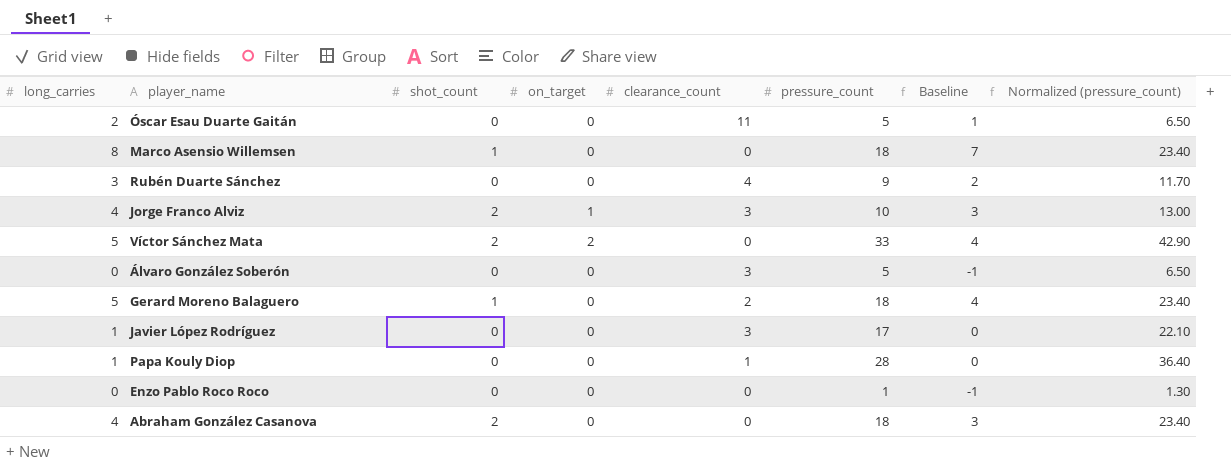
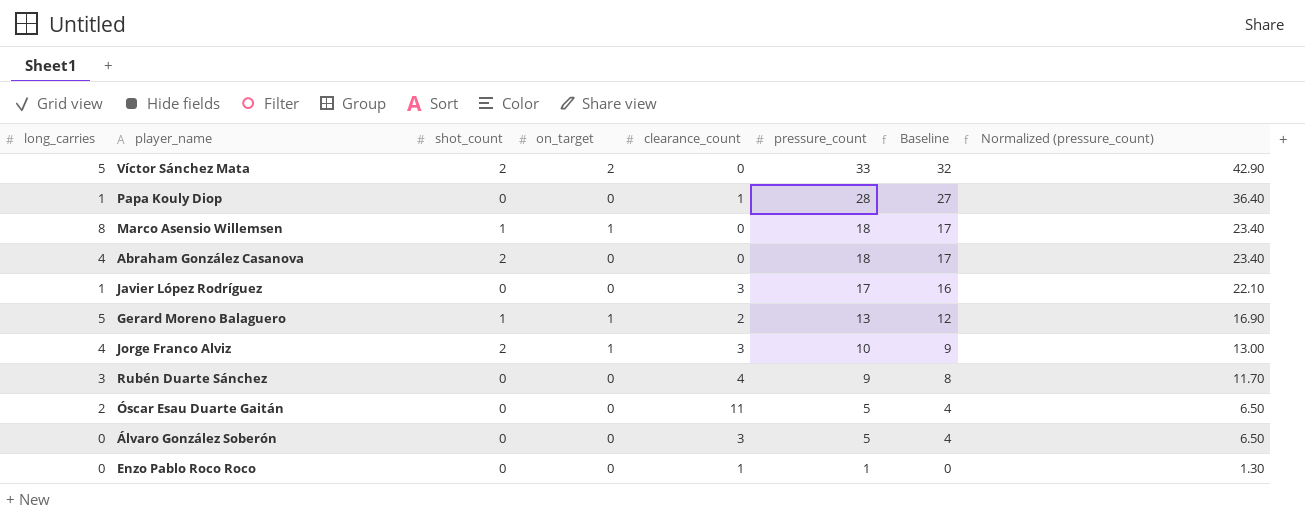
row order: none -> pressure_count descending
column Baseline | formula: [long_carries] - 1 -> [pressure_count] - 1
Marco Asensio Willemsen | on_target: 0 -> 1
Gerard Moreno Balaguero | on_target: 0 -> 1
Gerard Moreno Balaguero | pressure_count: 18 -> 13
Gerard Moreno Balaguero | Normalized (pressure_count): 23.40 -> 16.90
Enzo Pablo Roco Roco | clearance_count: 0 -> 1

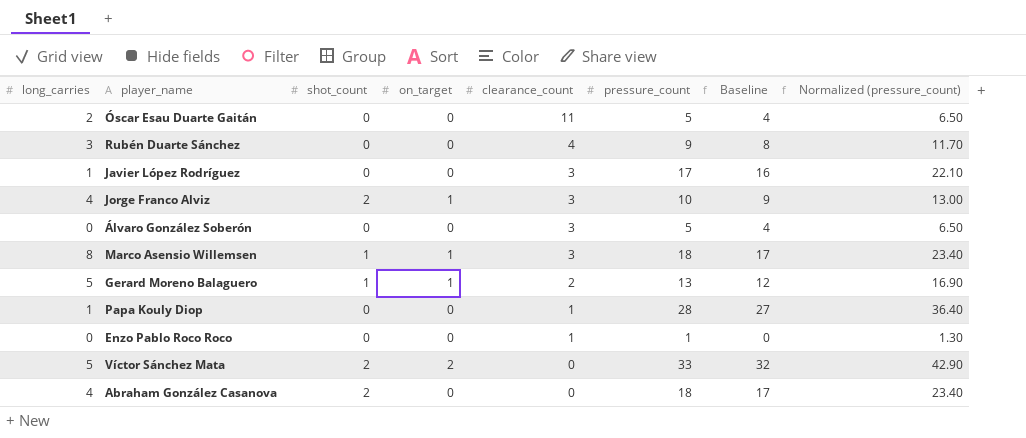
row order: pressure_count descending -> clearance_count descending
Marco Asensio Willemsen | clearance_count: 0 -> 3

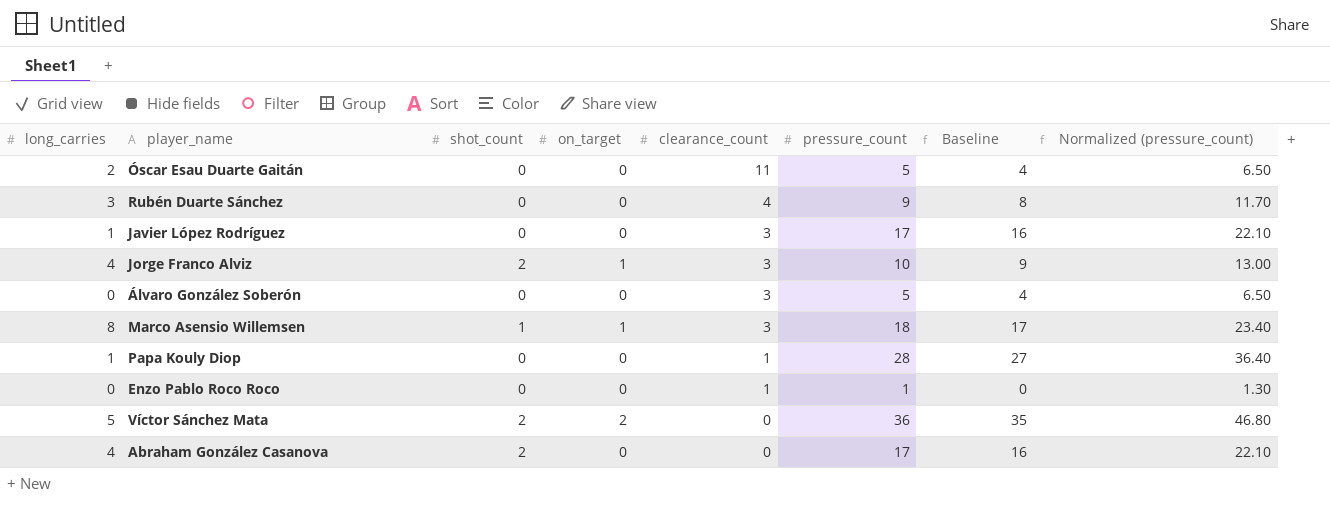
row Gerard Moreno Balaguero: 5 | 1 | 1 | 2 | 13 | 12 | 16.90 -> none
Víctor Sánchez Mata | pressure_count: 33 -> 36
Víctor Sánchez Mata | Baseline: 32 -> 35
Víctor Sánchez Mata | Normalized (pressure_count): 42.90 -> 46.80
Abraham González Casanova | pressure_count: 18 -> 17
Abraham González Casanova | Baseline: 17 -> 16
Abraham González Casanova | Normalized (pressure_count): 23.40 -> 22.10

